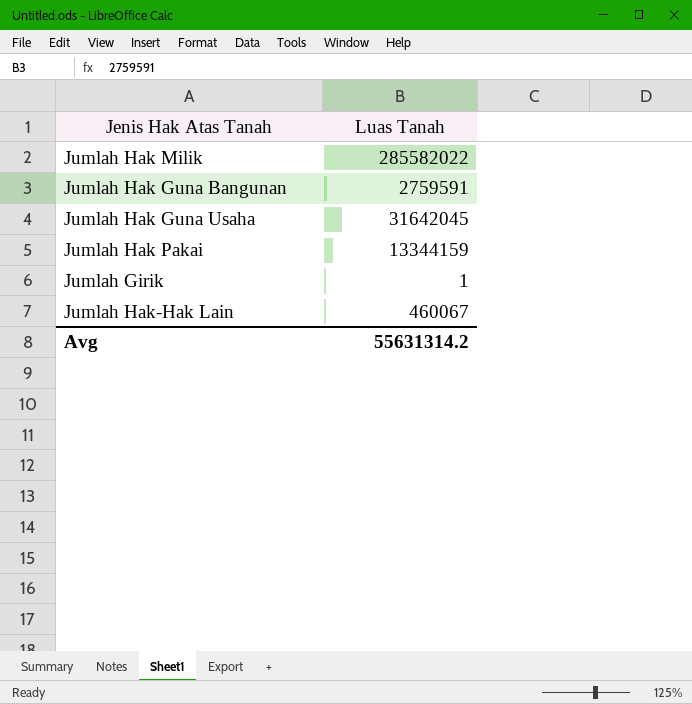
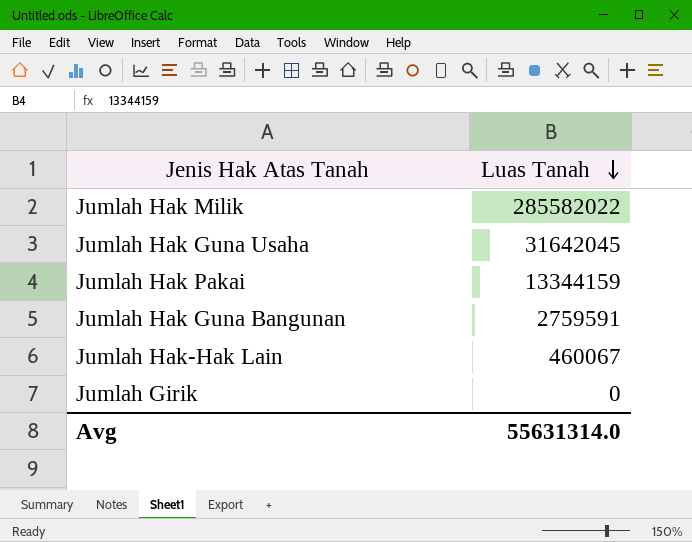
row order: none -> Luas Tanah descending
Jumlah Girik | Luas Tanah: 1 -> 0
Avg | Luas Tanah: 55631314.2 -> 55631314.0

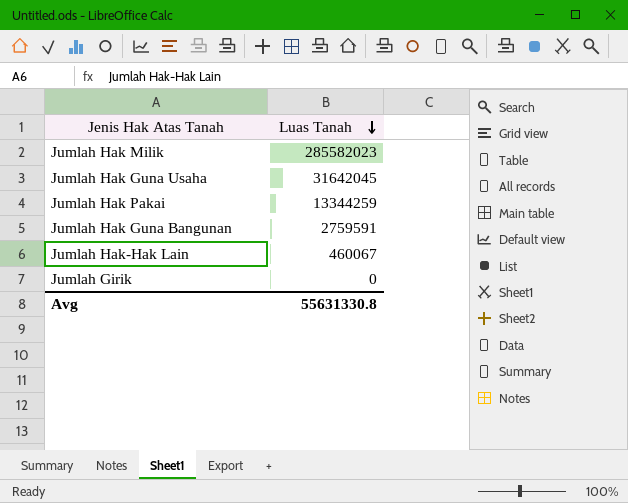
Jumlah Hak Milik | Luas Tanah: 285582022 -> 285582023
Jumlah Hak Pakai | Luas Tanah: 13344159 -> 13344259
Avg | Luas Tanah: 55631314.0 -> 55631330.8

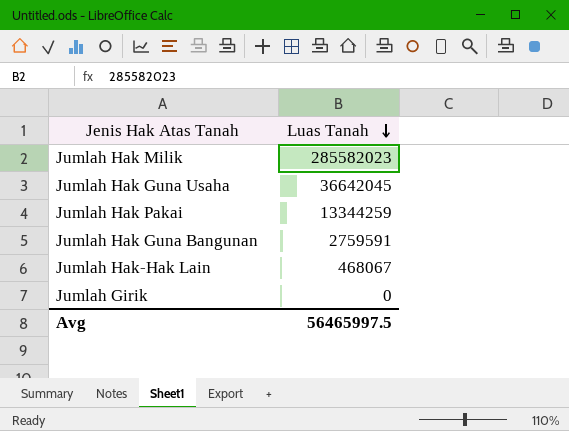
Jumlah Hak Guna Usaha | Luas Tanah: 31642045 -> 36642045
Jumlah Hak-Hak Lain | Luas Tanah: 460067 -> 468067
Avg | Luas Tanah: 55631330.8 -> 56465997.5

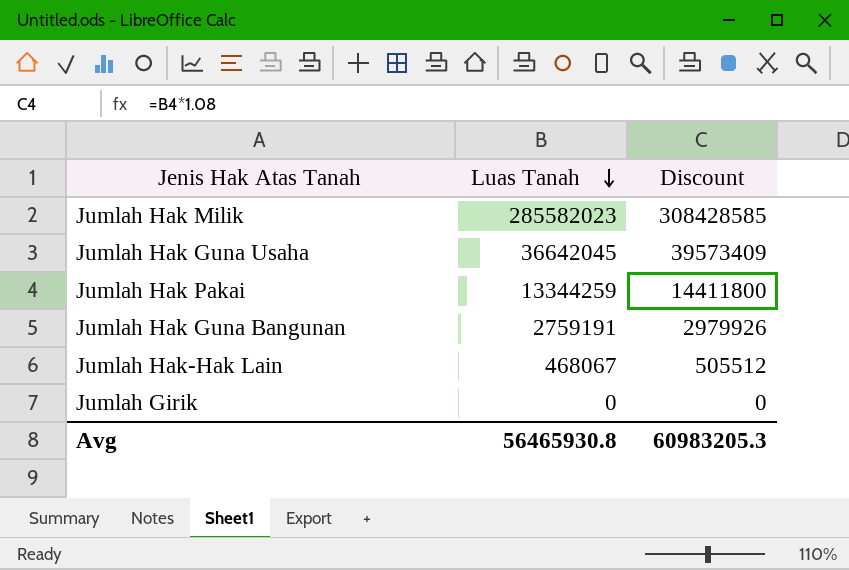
column Discount | formula: none -> [Luas Tanah] * 1.08
Jumlah Hak Guna Bangunan | Luas Tanah: 2759591 -> 2759191
Avg | Luas Tanah: 56465997.5 -> 56465930.8

